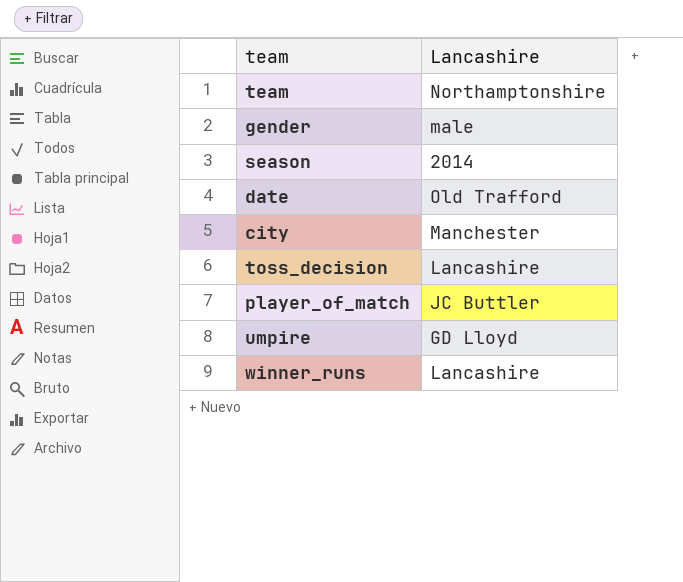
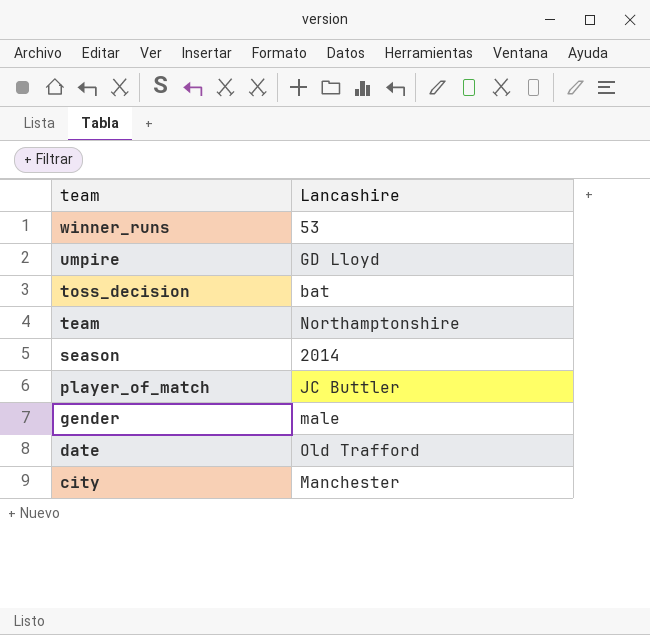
row order: none -> team descending
winner_runs | Lancashire: Lancashire -> 53
toss_decision | Lancashire: Lancashire -> bat

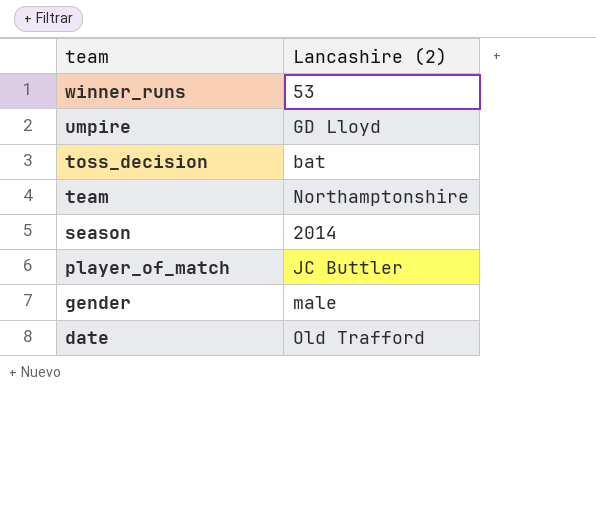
column name: Lancashire -> Lancashire (2)
row city: Manchester -> none

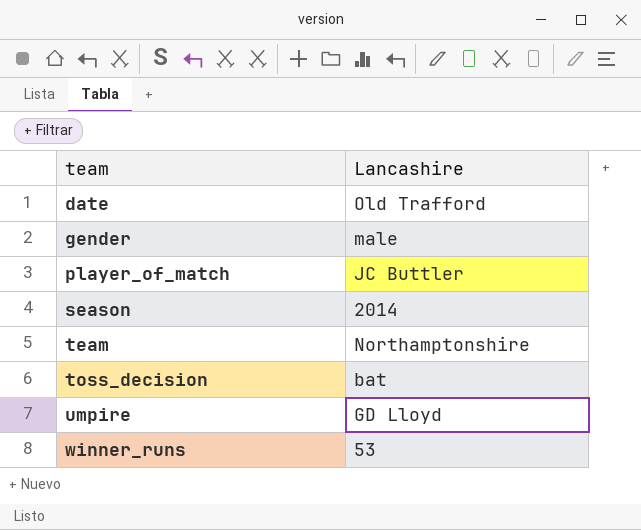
row order: team descending -> team ascending
column name: Lancashire (2) -> Lancashire

